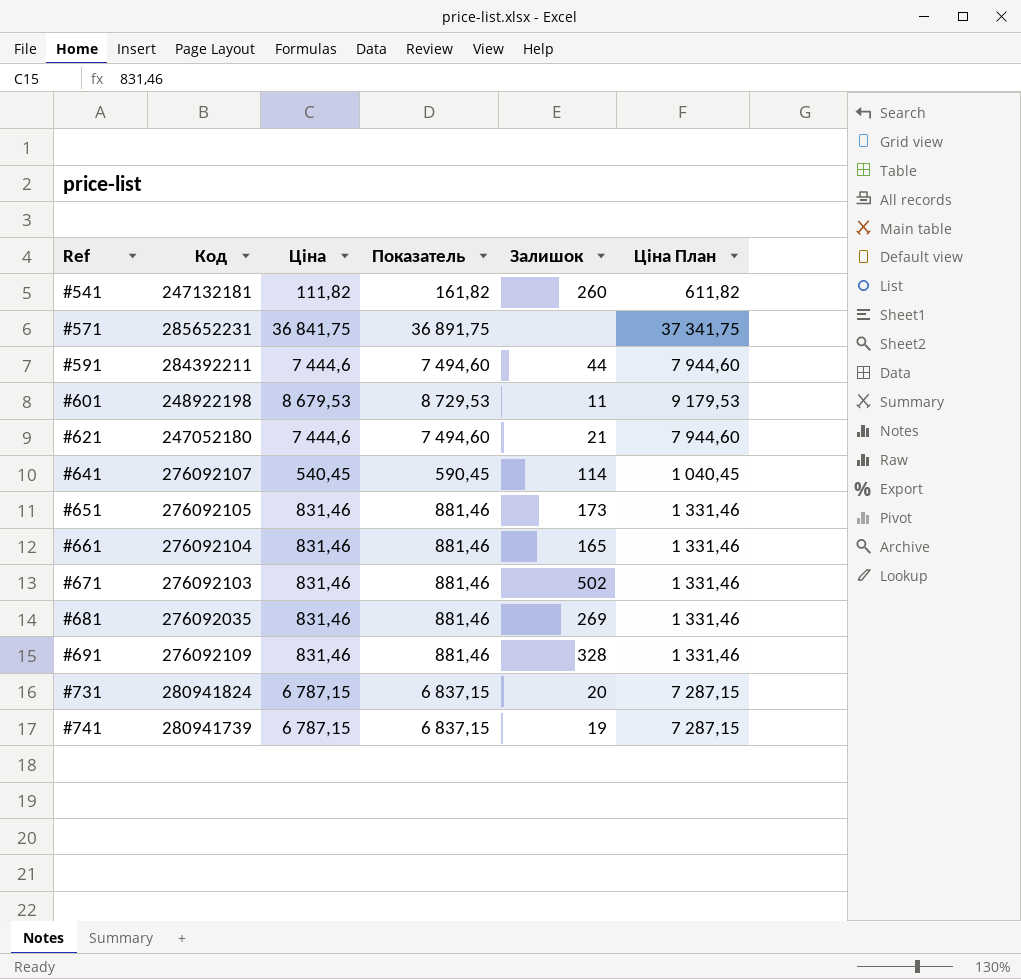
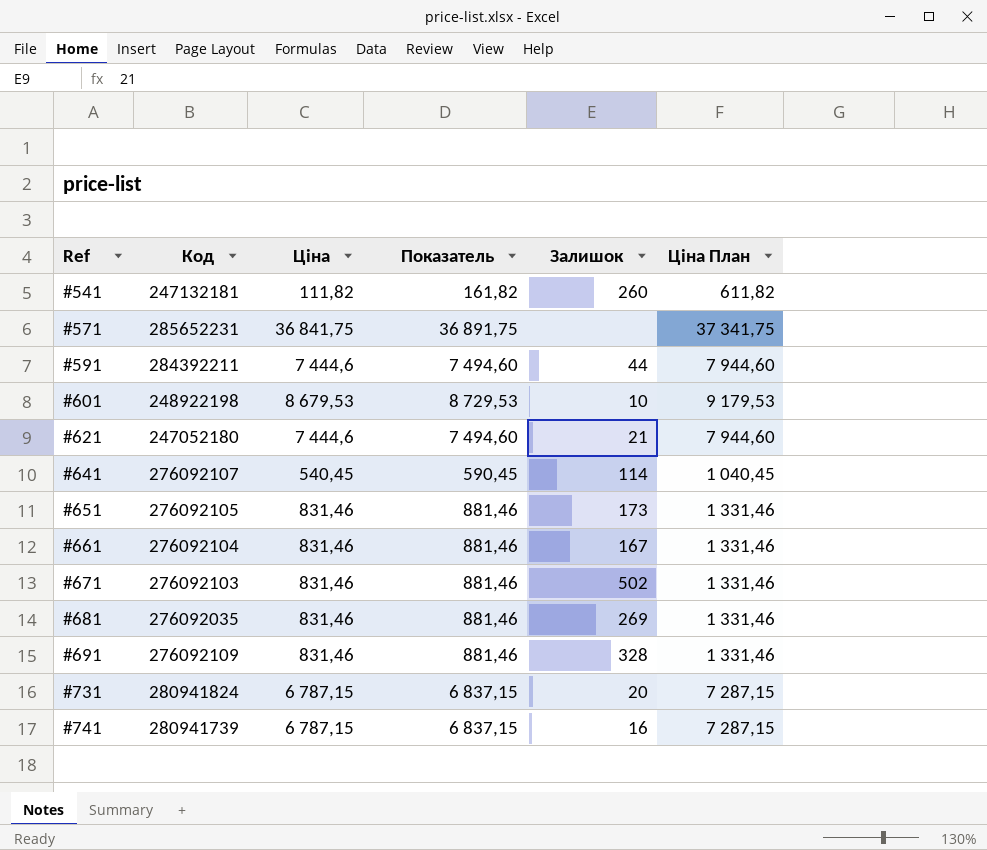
#601 | Залишок: 11 -> 10
#661 | Залишок: 165 -> 167
#741 | Залишок: 19 -> 16

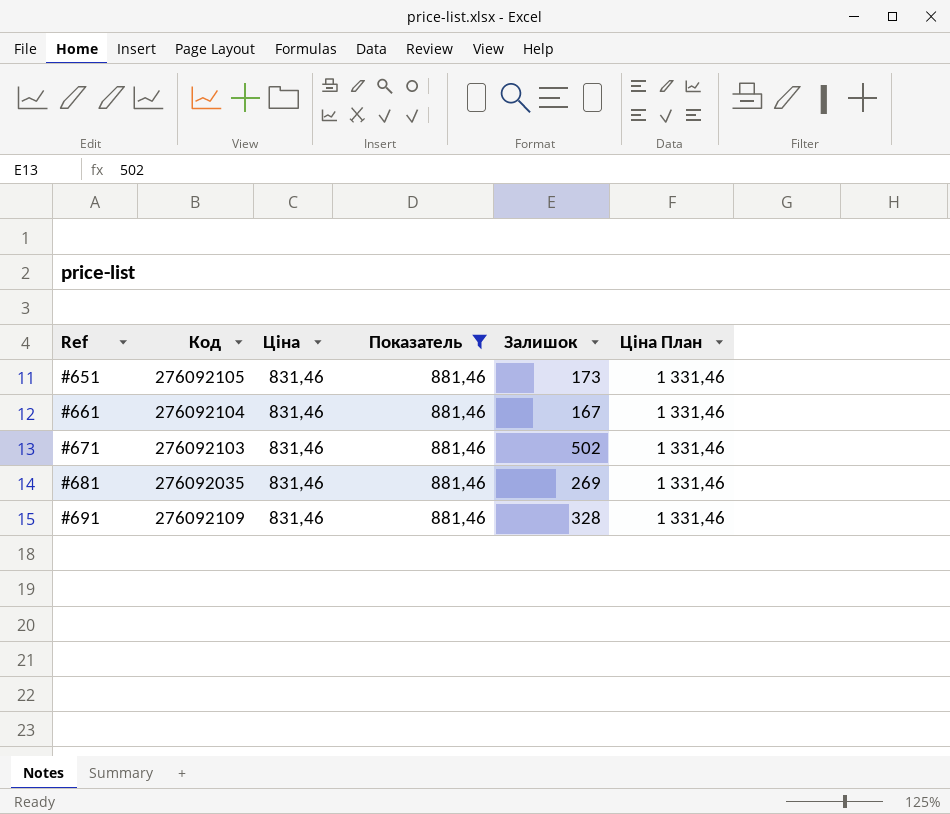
filter: none -> Показатель = 881,46

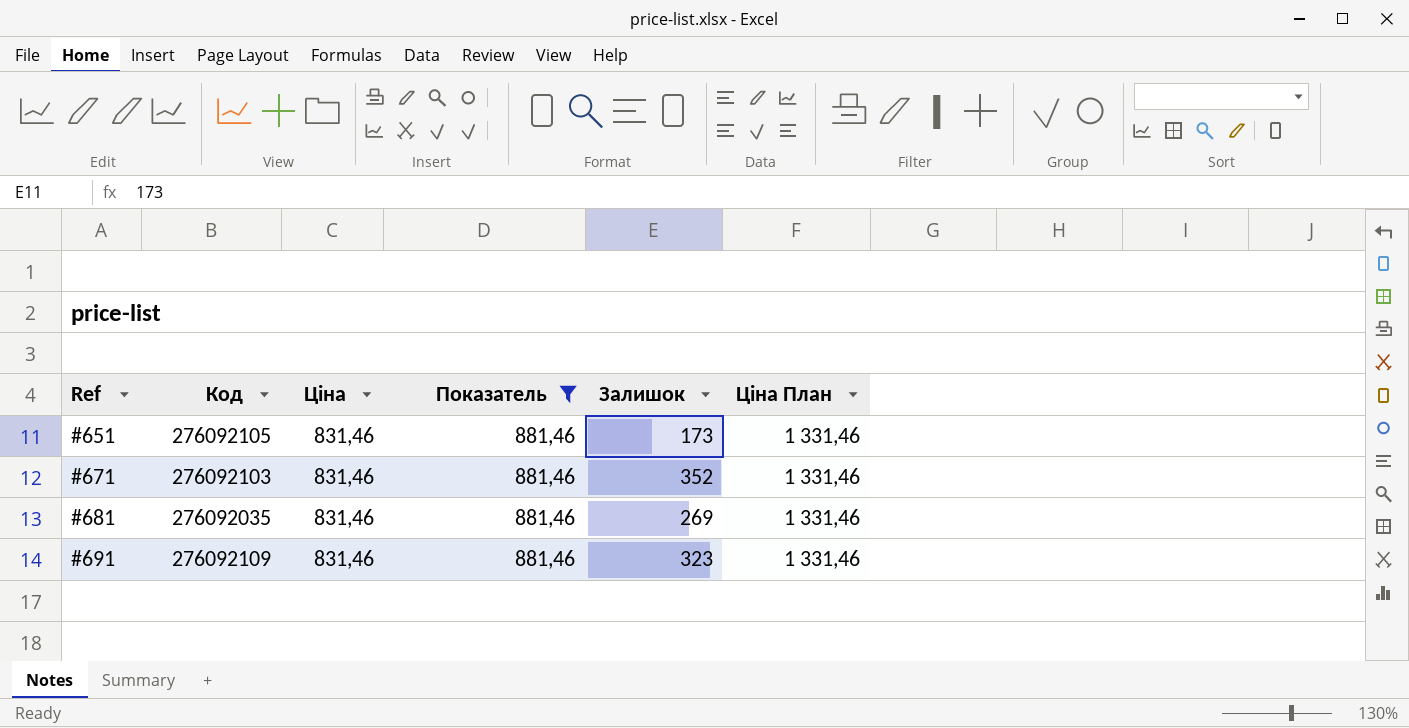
row #661: 276092104 | 831,46 | 881,46 | 167 | 1 331,46 -> none
#671 | Залишок: 502 -> 352
#691 | Залишок: 328 -> 323

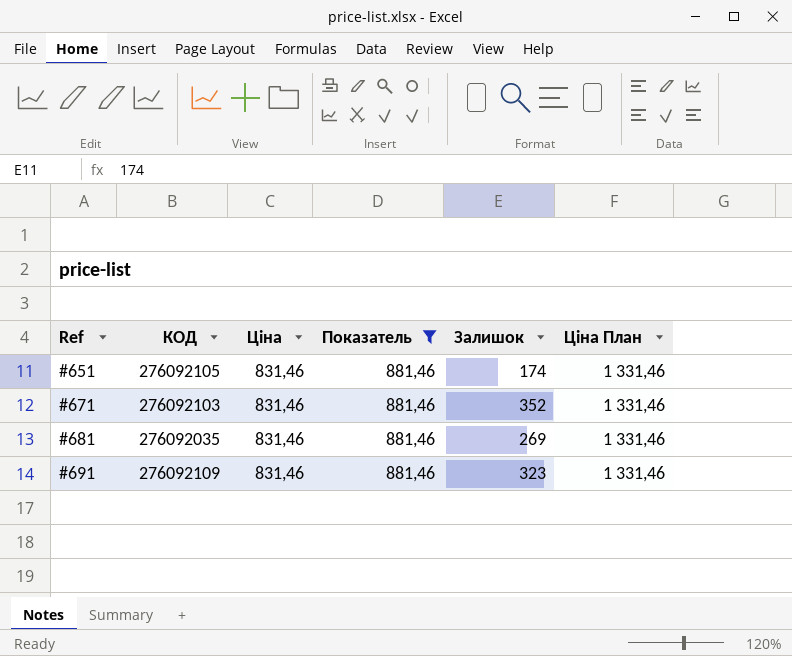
column name: Код -> КОД
#651 | Залишок: 173 -> 174

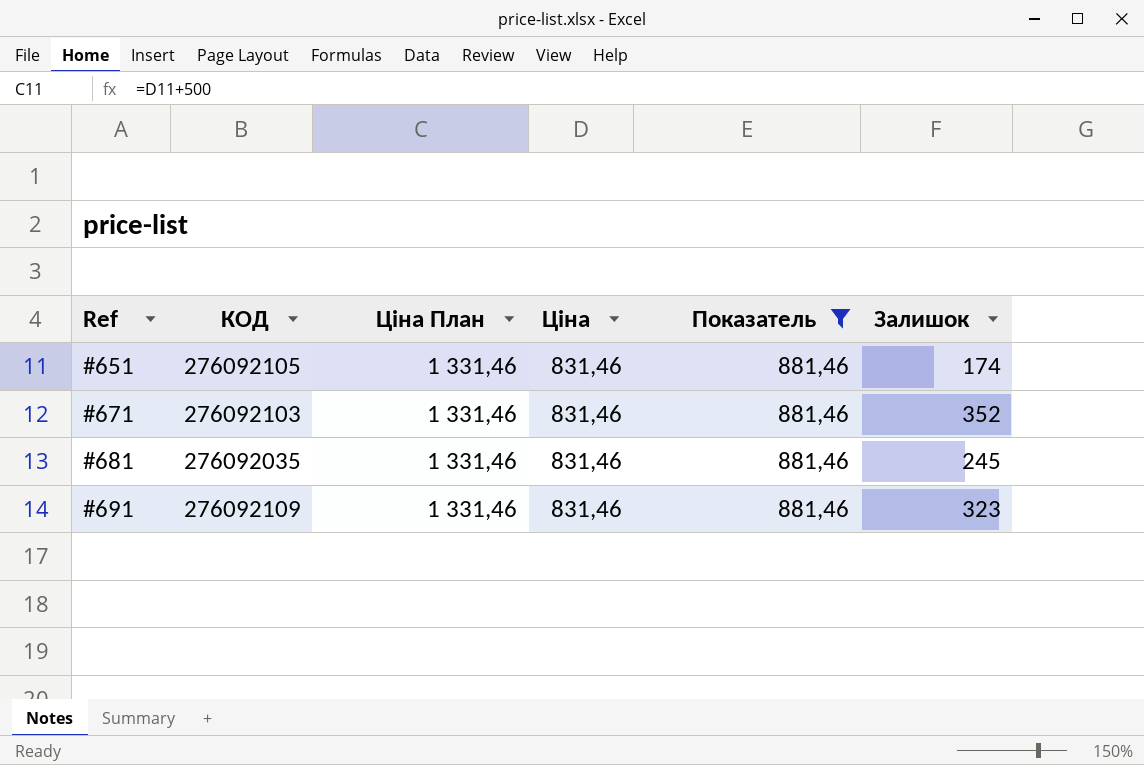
column Ціна План | position: 6 -> 3
#681 | Залишок: 269 -> 245

